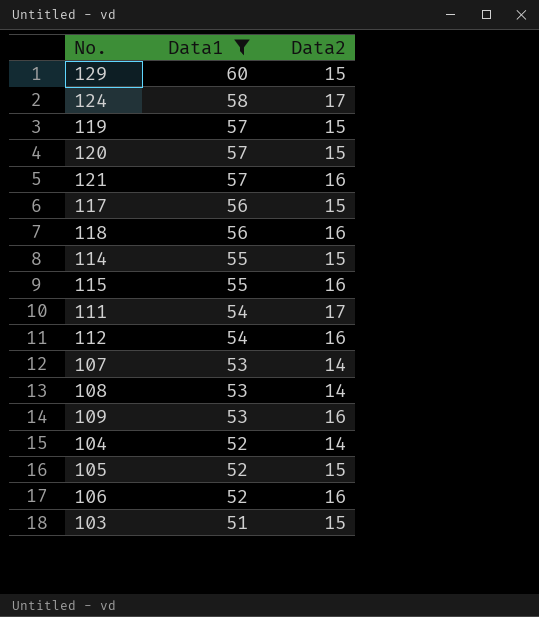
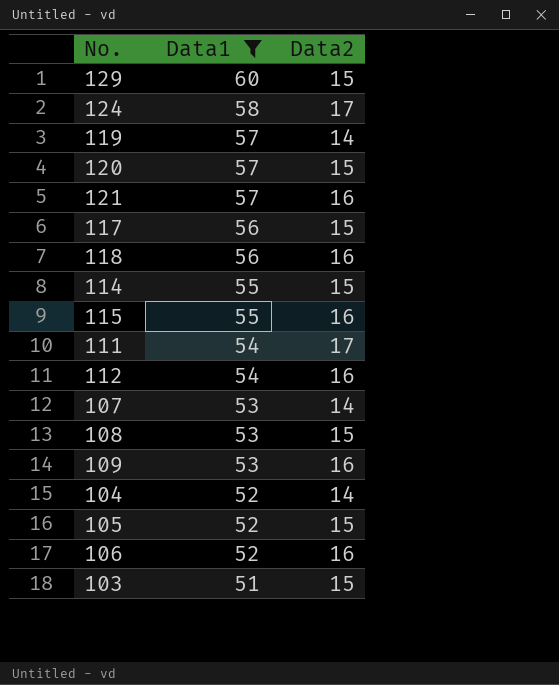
119 | Data2: 15 -> 14
108 | Data2: 14 -> 15

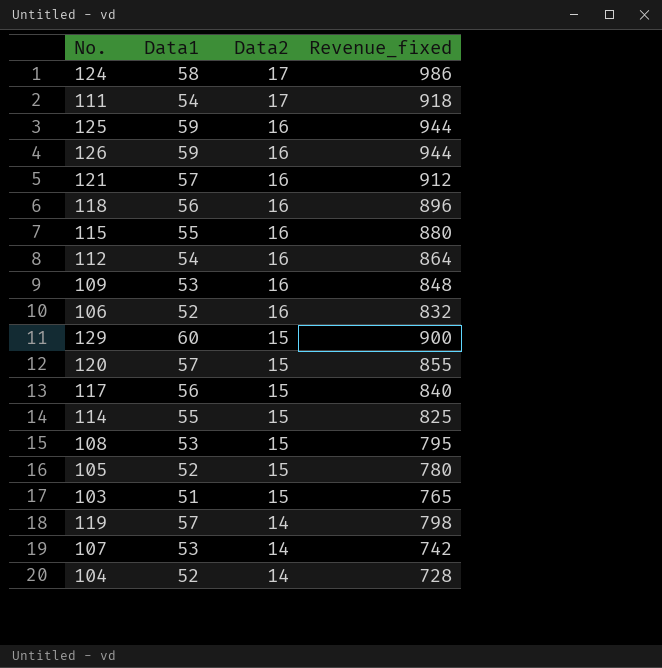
filter: Data1 != 59 -> none
row order: Data1 descending -> Data2 descending
column Revenue_fixed | formula: none -> [Data1] * [Data2]

